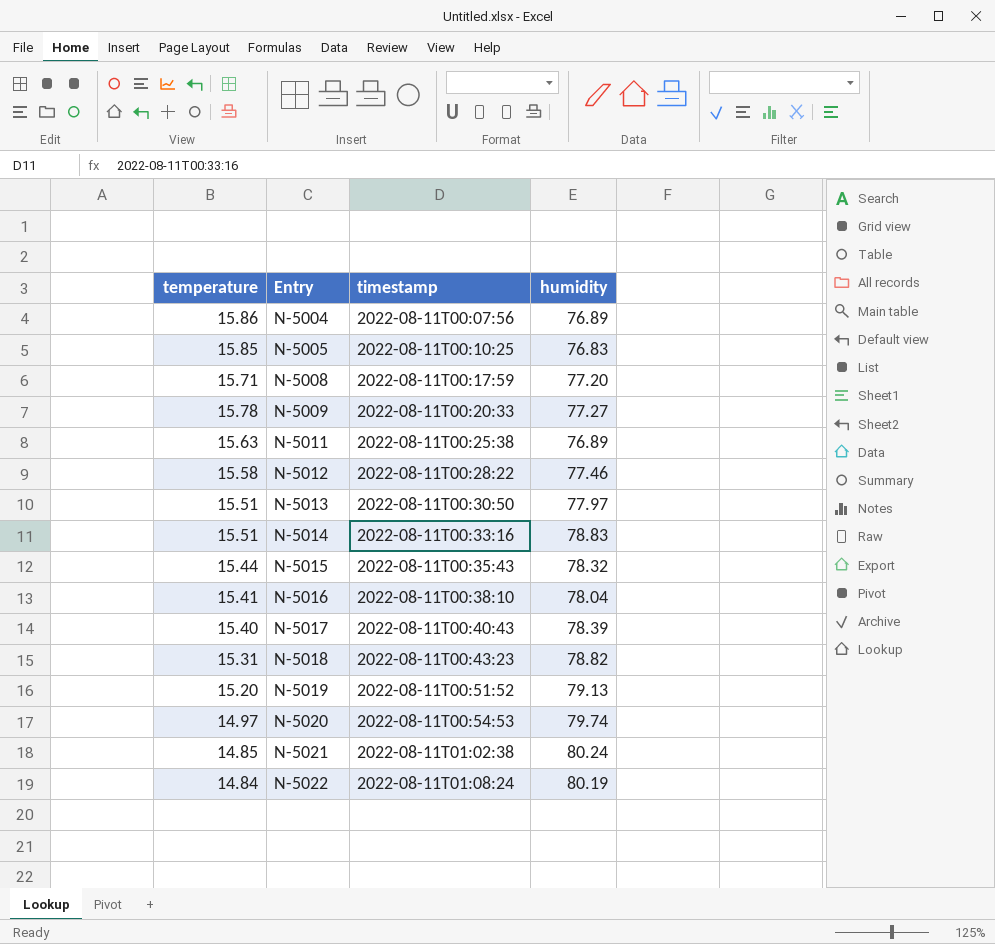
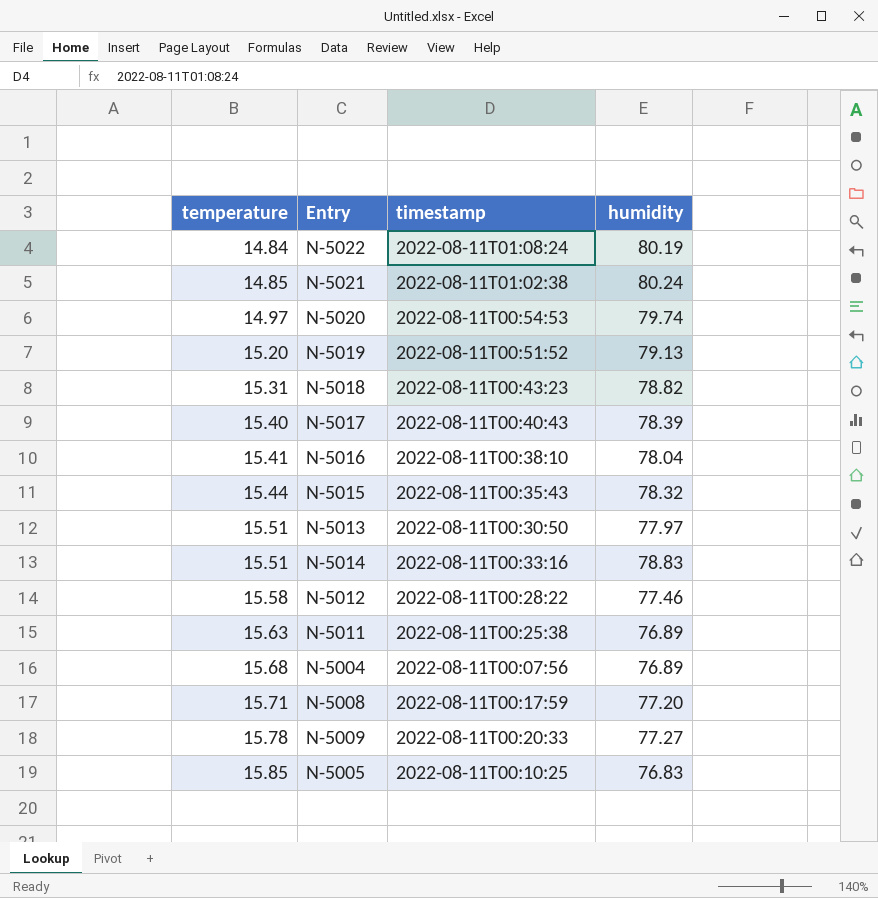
row order: Entry ascending -> temperature ascending
N-5004 | temperature: 15.86 -> 15.68

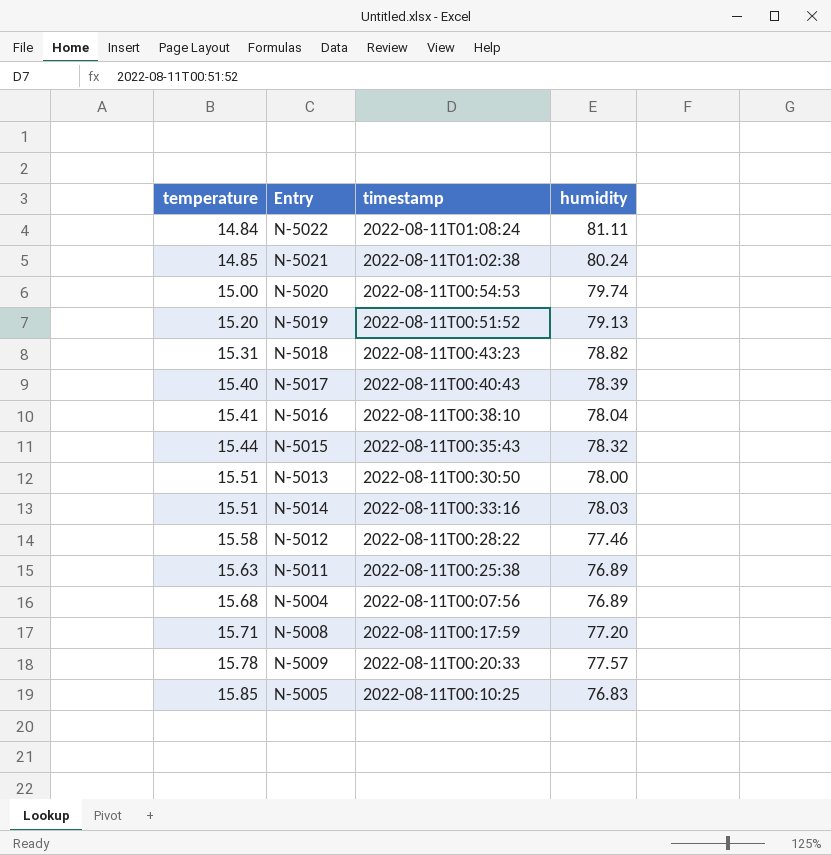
N-5022 | humidity: 80.19 -> 81.11
N-5020 | temperature: 14.97 -> 15.00
N-5013 | humidity: 77.97 -> 78.00
N-5014 | humidity: 78.83 -> 78.03
N-5009 | humidity: 77.27 -> 77.57

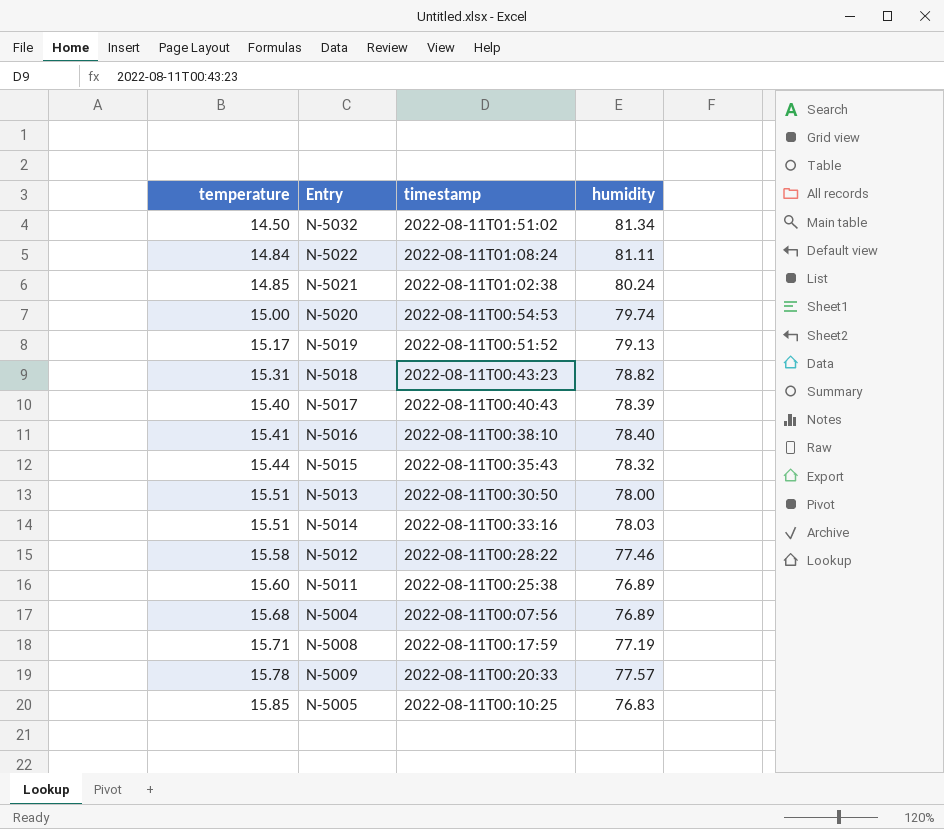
row N-5032: none -> 14.50 | 2022-08-11T01:51:02 | 81.34
N-5019 | temperature: 15.20 -> 15.17
N-5016 | humidity: 78.04 -> 78.40
N-5011 | temperature: 15.63 -> 15.60
N-5008 | humidity: 77.20 -> 77.19

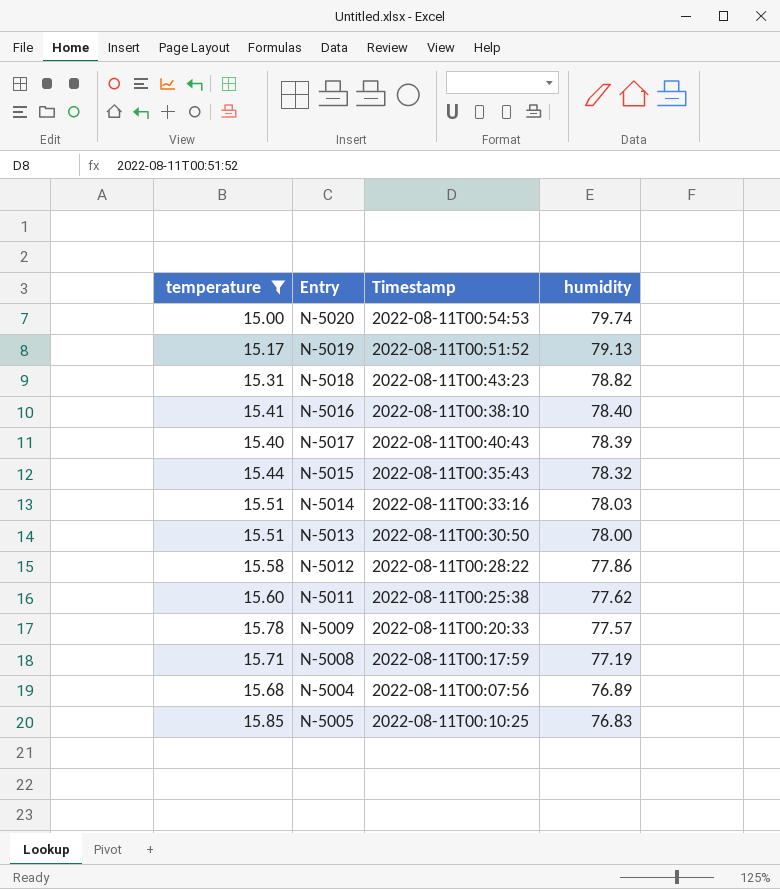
filter: none -> temperature >= 15.00
row order: temperature ascending -> humidity descending
column name: timestamp -> Timestamp
N-5012 | humidity: 77.46 -> 77.86
N-5011 | humidity: 76.89 -> 77.62

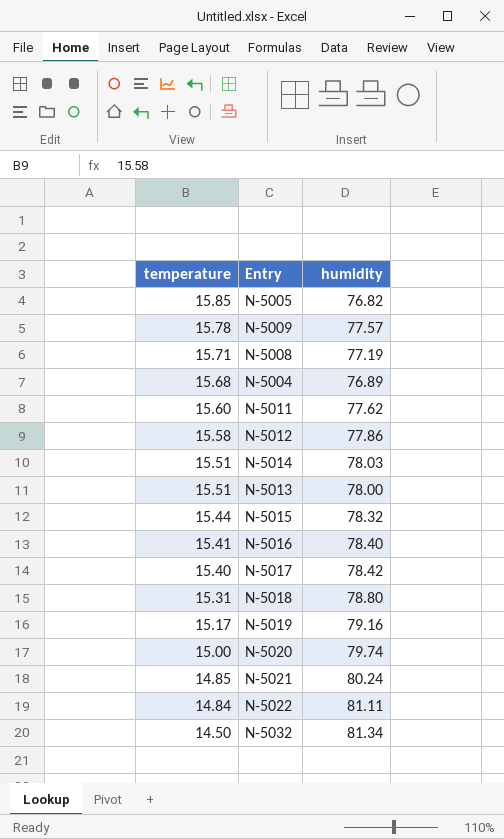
filter: temperature >= 15.00 -> none
row order: humidity descending -> temperature descending
column Timestamp | position: 3 -> none
N-5005 | humidity: 76.83 -> 76.82
N-5017 | humidity: 78.39 -> 78.42
N-5018 | humidity: 78.82 -> 78.80
N-5019 | humidity: 79.13 -> 79.16

